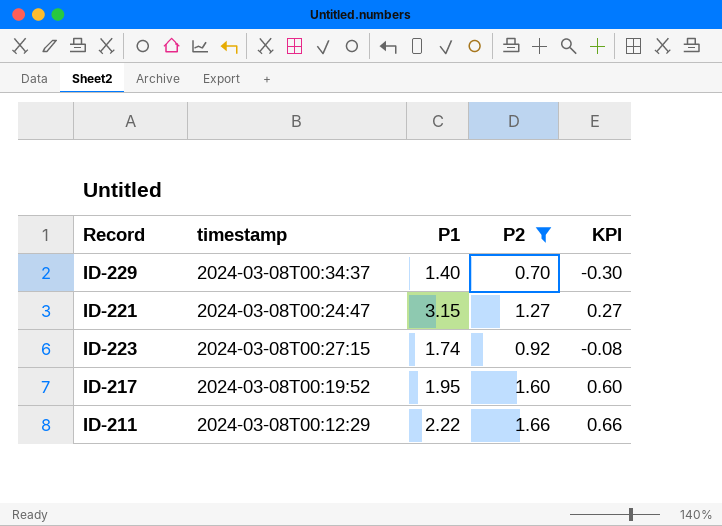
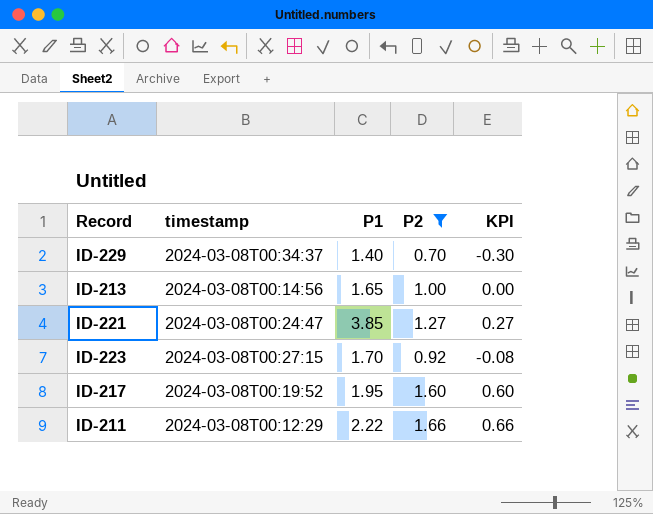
row ID-213: none -> 2024-03-08T00:14:56 | 1.65 | 1.00 | 0.00
ID-221 | P1: 3.15 -> 3.85
ID-223 | P1: 1.74 -> 1.70

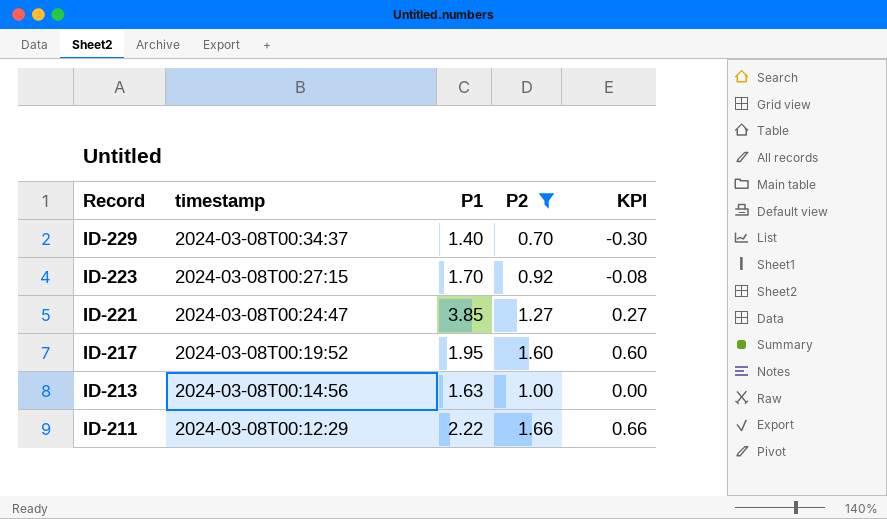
row order: none -> Record descending
ID-213 | P1: 1.65 -> 1.63

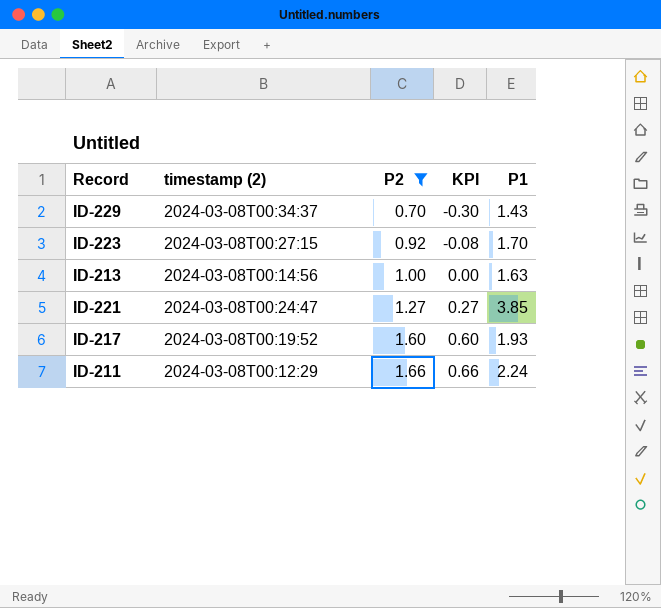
row order: Record descending -> P2 ascending
column name: timestamp -> timestamp (2)
column P1 | position: 3 -> 5
ID-229 | P1: 1.40 -> 1.43
ID-217 | P1: 1.95 -> 1.93
ID-211 | P1: 2.22 -> 2.24

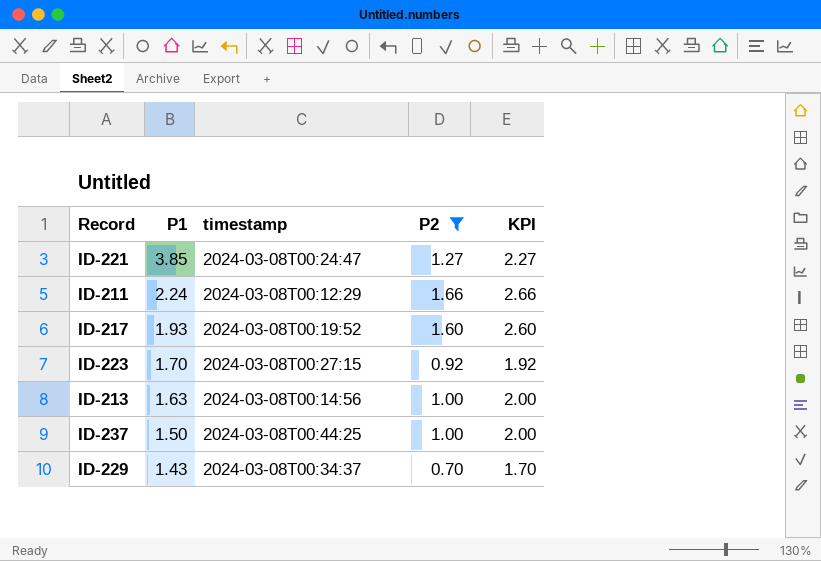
row order: P2 ascending -> P1 descending
column P1 | position: 5 -> 2
column name: timestamp (2) -> timestamp
column KPI | formula: [P2] - 1 -> [P2] + 1
row ID-237: none -> 1.50 | 2024-03-08T00:44:25 | 1.00 | 2.00

